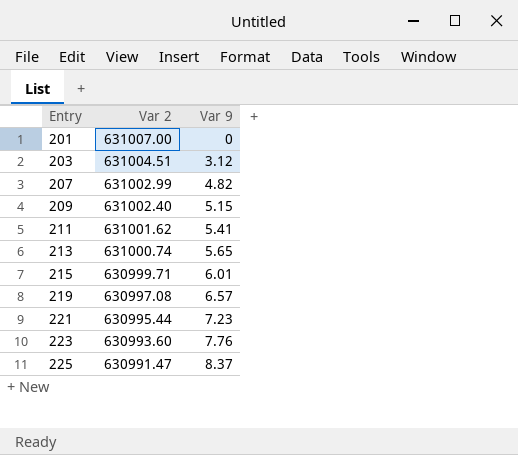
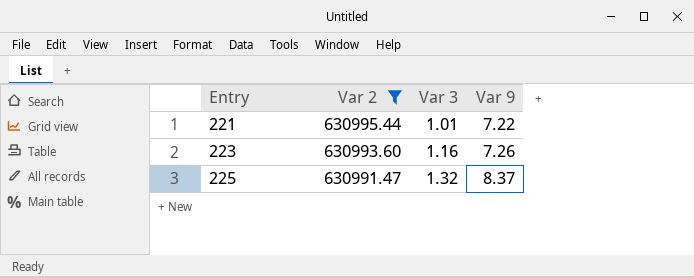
filter: none -> Var 2 <= 630995.44
column Var 3 | position: none -> 3
221 | Var 9: 7.23 -> 7.22
223 | Var 9: 7.76 -> 7.26

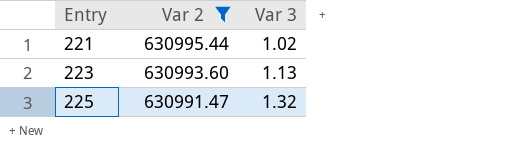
column Var 9 | position: 4 -> none
221 | Var 3: 1.01 -> 1.02
223 | Var 3: 1.16 -> 1.13

